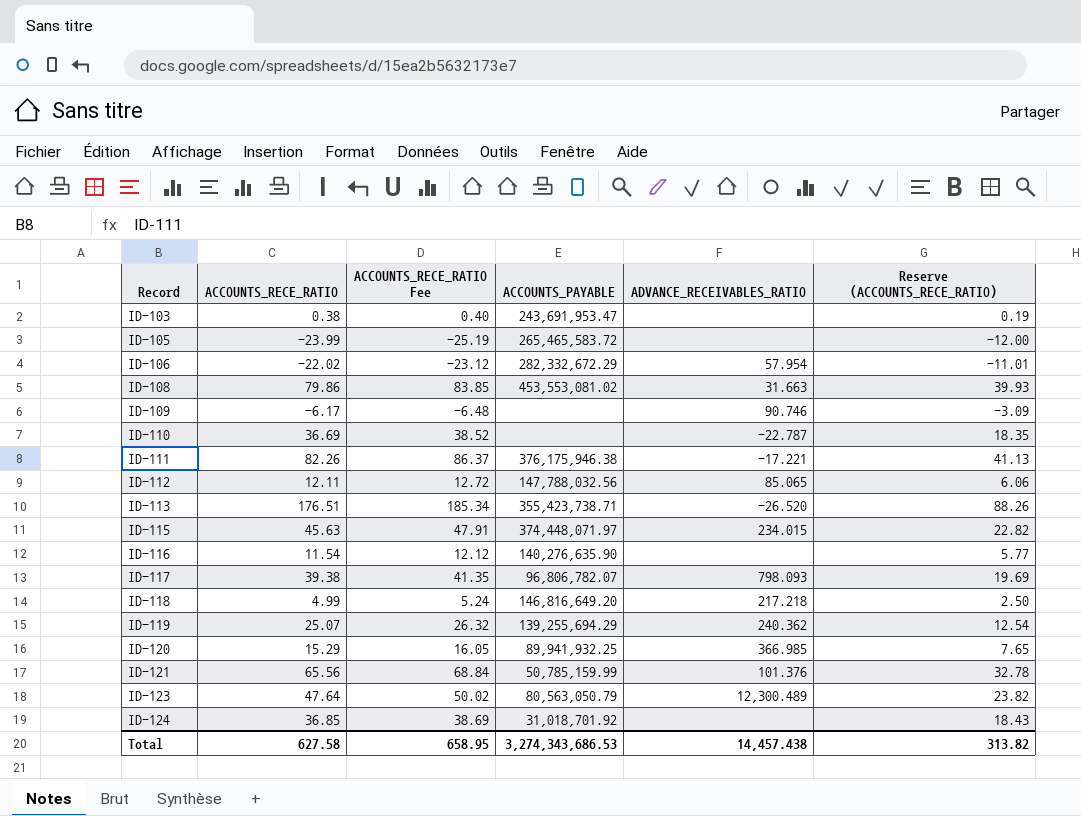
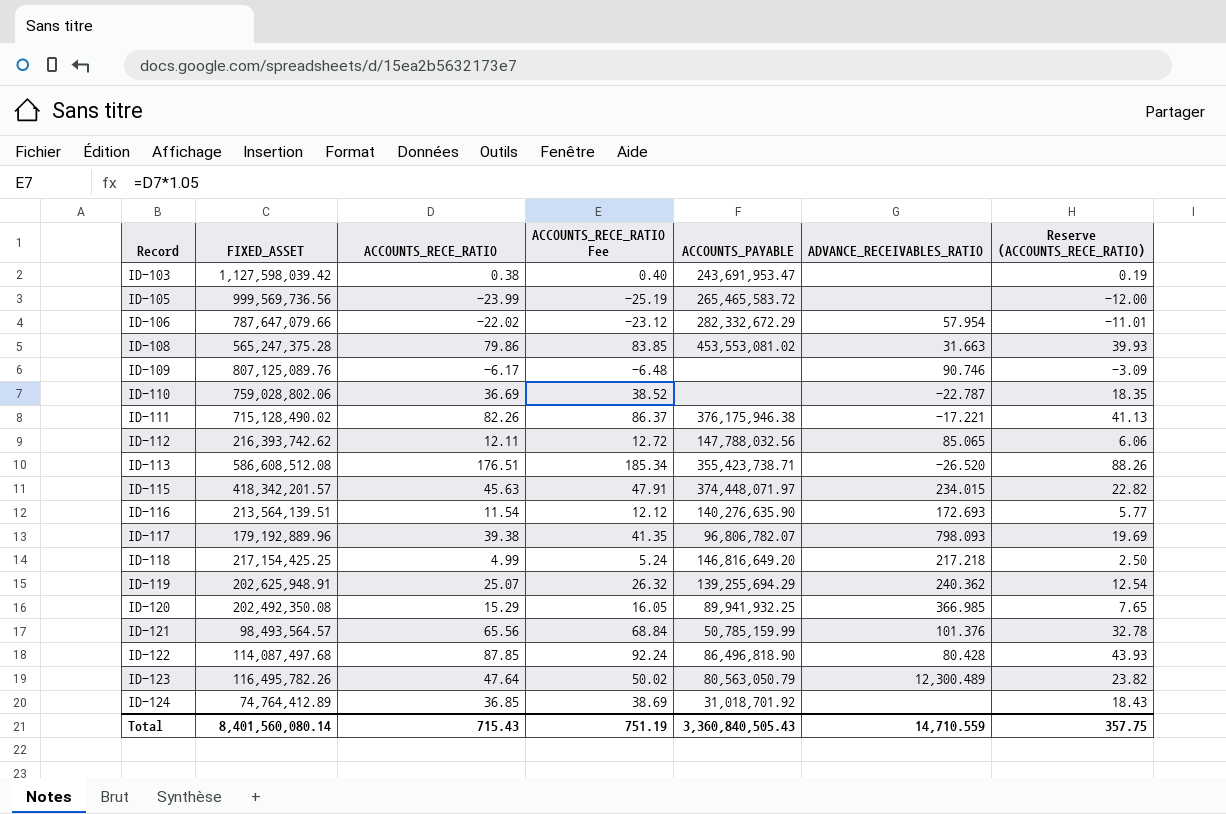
column FIXED_ASSET | position: none -> 2
ID-116 | ADVANCE_RECEIVABLES_RATIO: none -> 172.693
row ID-122: none -> 114,087,497.68 | 87.85 | 92.24 | 86,496,818.90 | 80.428 | 43.93
Total | ACCOUNTS_RECE_RATIO: 627.58 -> 715.43
Total | ACCOUNTS_RECE_RATIO Fee: 658.95 -> 751.19
Total | ACCOUNTS_PAYABLE: 3,274,343,686.53 -> 3,360,840,505.43
Total | ADVANCE_RECEIVABLES_RATIO: 14,457.438 -> 14,710.559
Total | Reserve (ACCOUNTS_RECE_RATIO): 313.82 -> 357.75

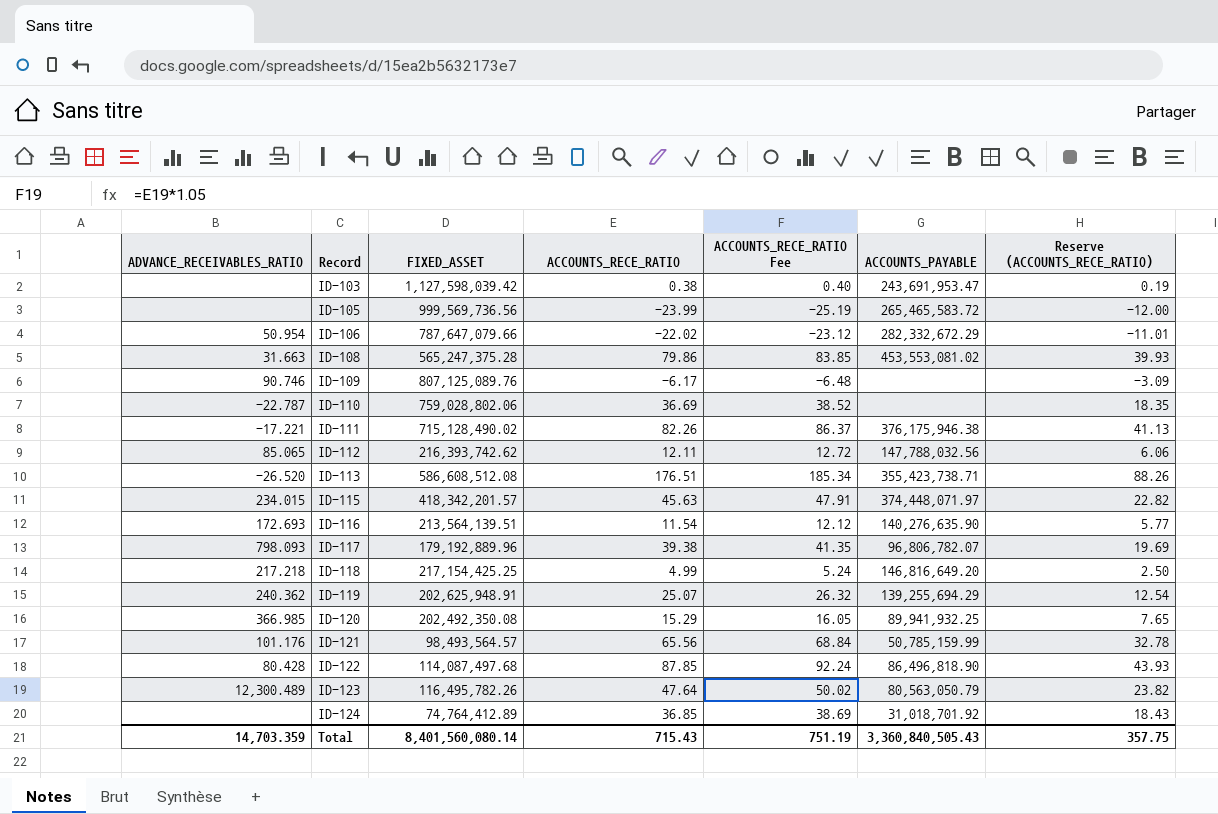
column ADVANCE_RECEIVABLES_RATIO | position: 6 -> 1
ID-106 | ADVANCE_RECEIVABLES_RATIO: 57.954 -> 50.954
ID-121 | ADVANCE_RECEIVABLES_RATIO: 101.376 -> 101.176
Total | ADVANCE_RECEIVABLES_RATIO: 14,710.559 -> 14,703.359

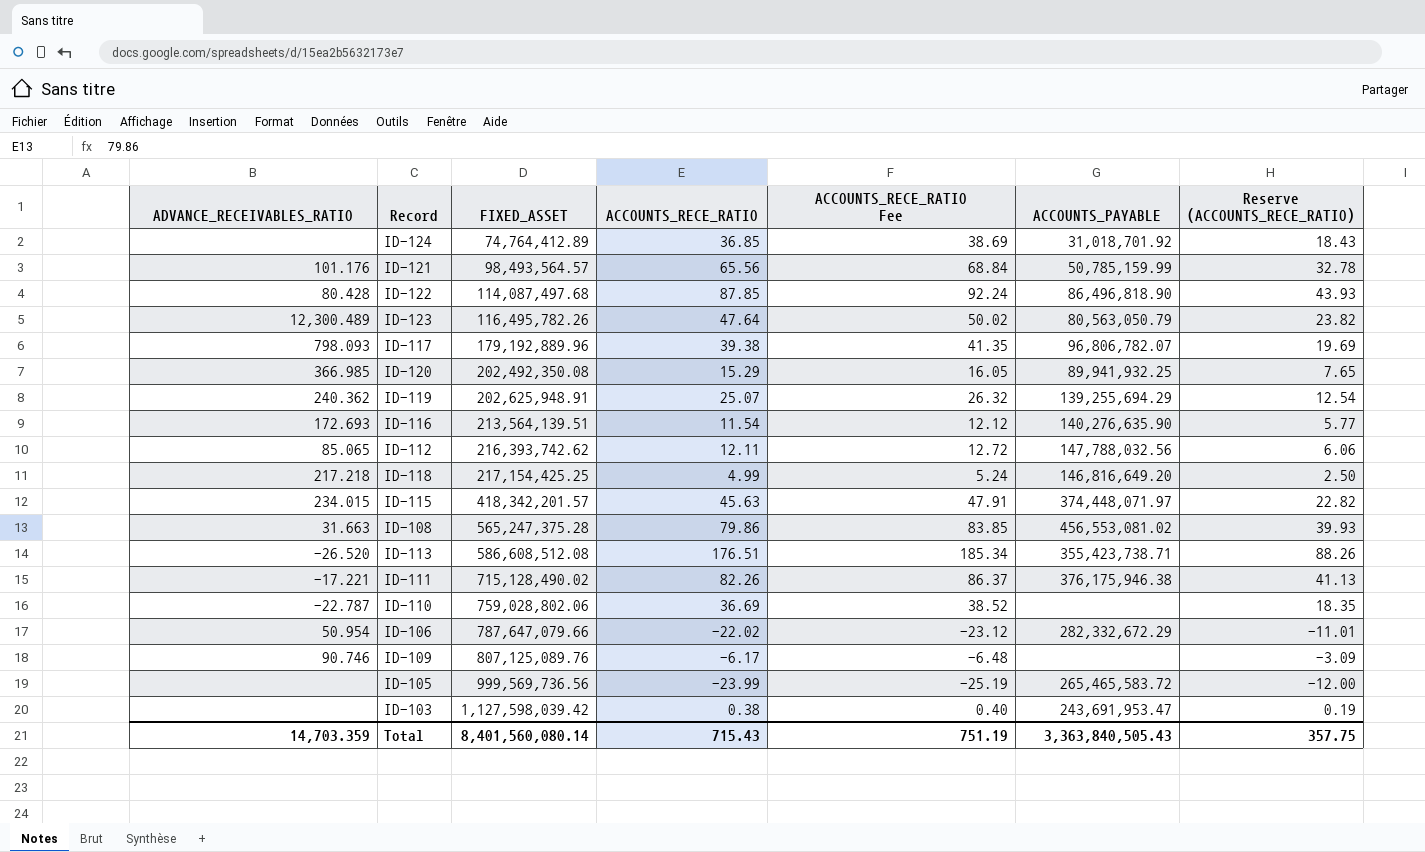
row order: Record ascending -> FIXED_ASSET ascending
ID-108 | ACCOUNTS_PAYABLE: 453,553,081.02 -> 456,553,081.02
Total | ACCOUNTS_PAYABLE: 3,360,840,505.43 -> 3,363,840,505.43

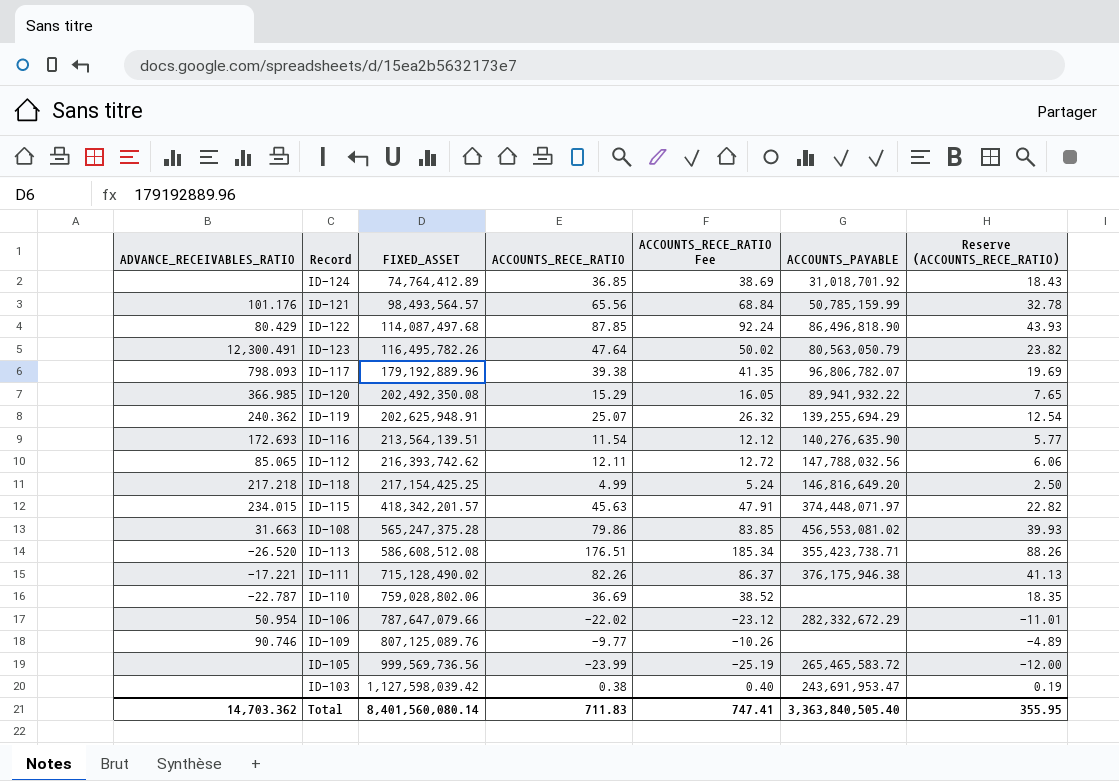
ID-122 | ADVANCE_RECEIVABLES_RATIO: 80.428 -> 80.429
ID-123 | ADVANCE_RECEIVABLES_RATIO: 12,300.489 -> 12,300.491
ID-120 | ACCOUNTS_PAYABLE: 89,941,932.25 -> 89,941,932.22
ID-109 | ACCOUNTS_RECE_RATIO: -6.17 -> -9.77
ID-109 | ACCOUNTS_RECE_RATIO Fee: -6.48 -> -10.26
ID-109 | Reserve (ACCOUNTS_RECE_RATIO): -3.09 -> -4.89
Total | ADVANCE_RECEIVABLES_RATIO: 14,703.359 -> 14,703.362
Total | ACCOUNTS_RECE_RATIO: 715.43 -> 711.83
Total | ACCOUNTS_RECE_RATIO Fee: 751.19 -> 747.41
Total | ACCOUNTS_PAYABLE: 3,363,840,505.43 -> 3,363,840,505.40
Total | Reserve (ACCOUNTS_RECE_RATIO): 357.75 -> 355.95

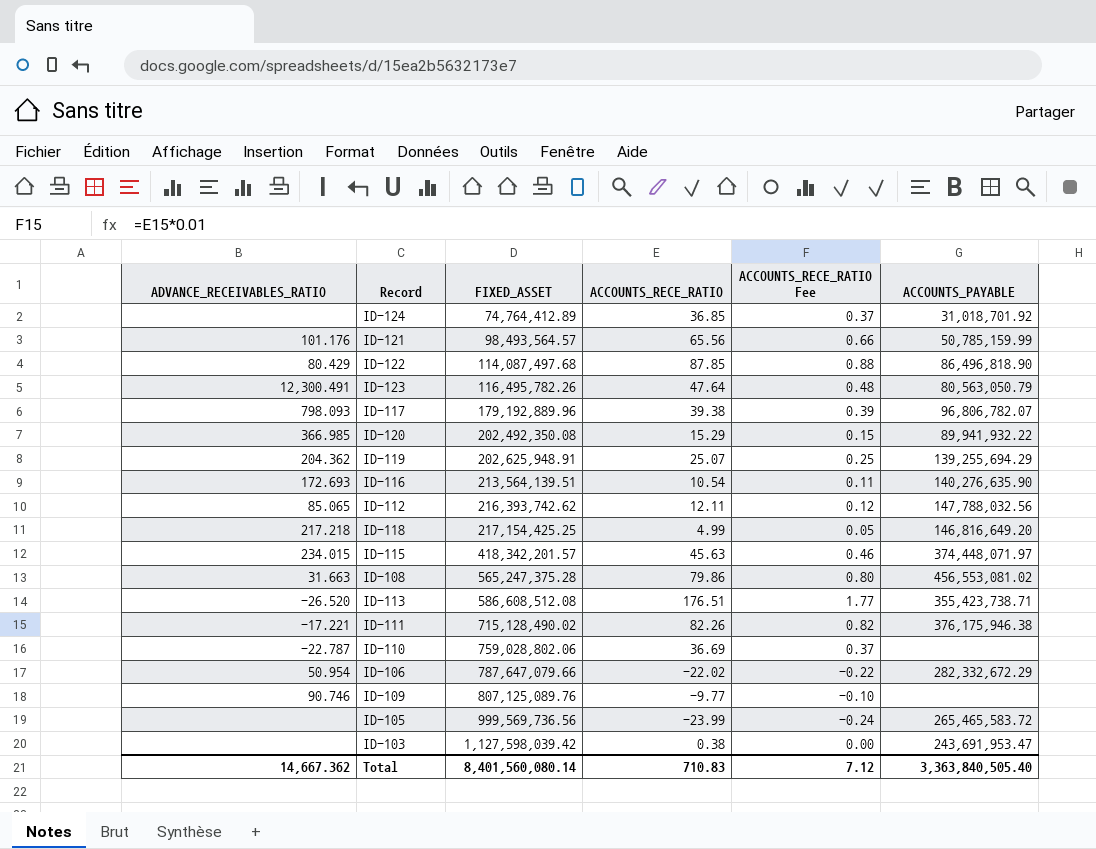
column Reserve (ACCOUNTS_RECE_RATIO) | formula: [ACCOUNTS_RECE_RATIO] * 0.5 -> none
column ACCOUNTS_RECE_RATIO Fee | formula: [ACCOUNTS_RECE_RATIO] * 1.05 -> [ACCOUNTS_RECE_RATIO] * 0.01
ID-119 | ADVANCE_RECEIVABLES_RATIO: 240.362 -> 204.362
ID-116 | ACCOUNTS_RECE_RATIO: 11.54 -> 10.54
Total | ADVANCE_RECEIVABLES_RATIO: 14,703.362 -> 14,667.362
Total | ACCOUNTS_RECE_RATIO: 711.83 -> 710.83
Total | ACCOUNTS_RECE_RATIO Fee: 747.41 -> 7.12

